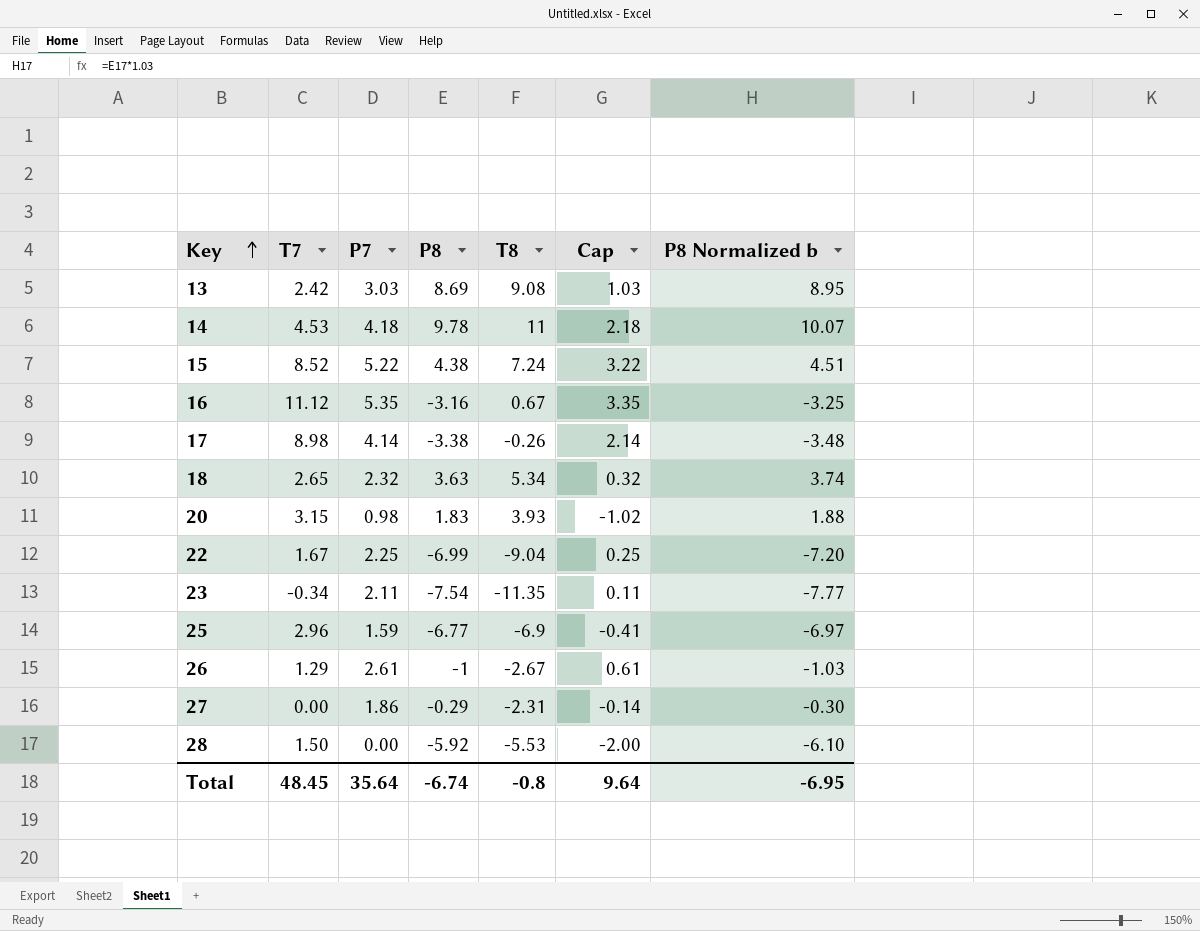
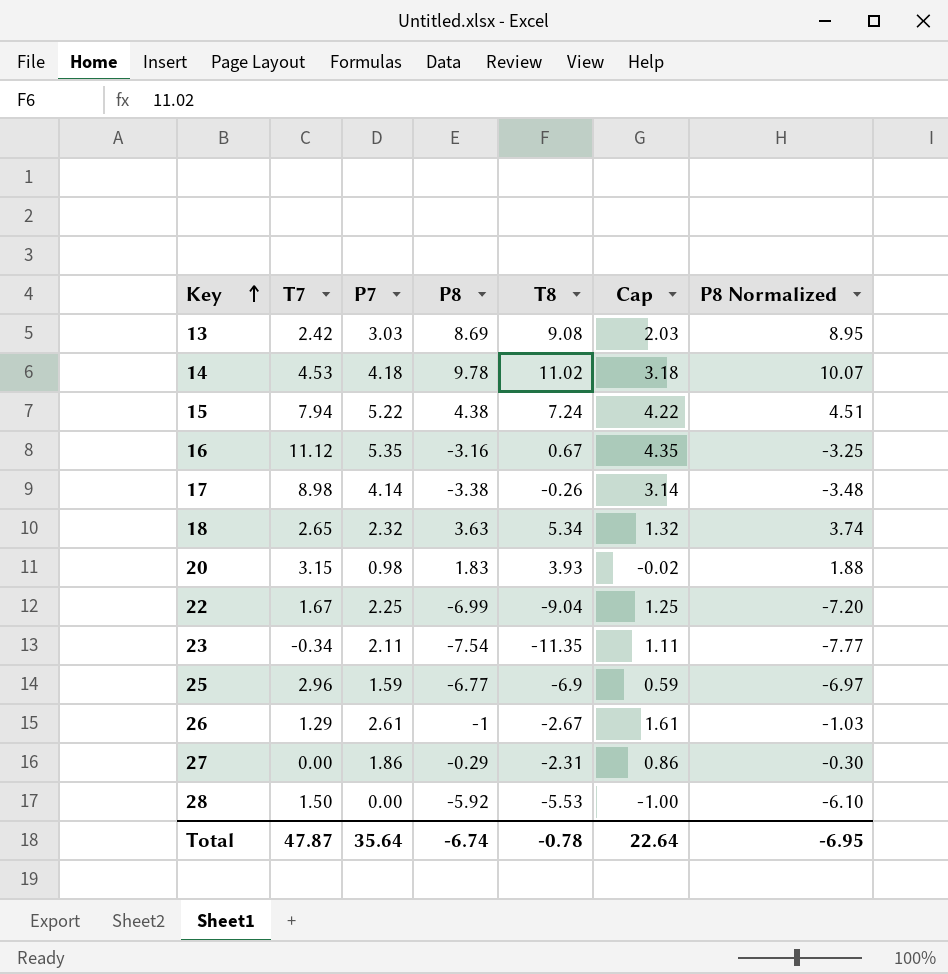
column Cap | formula: [P7] - 2 -> [P7] - 1
column name: P8 Normalized b -> P8 Normalized
14 | T8: 11 -> 11.02
15 | T7: 8.52 -> 7.94
Total | T7: 48.45 -> 47.87
Total | T8: -0.8 -> -0.78
Total | Cap: 9.64 -> 22.64

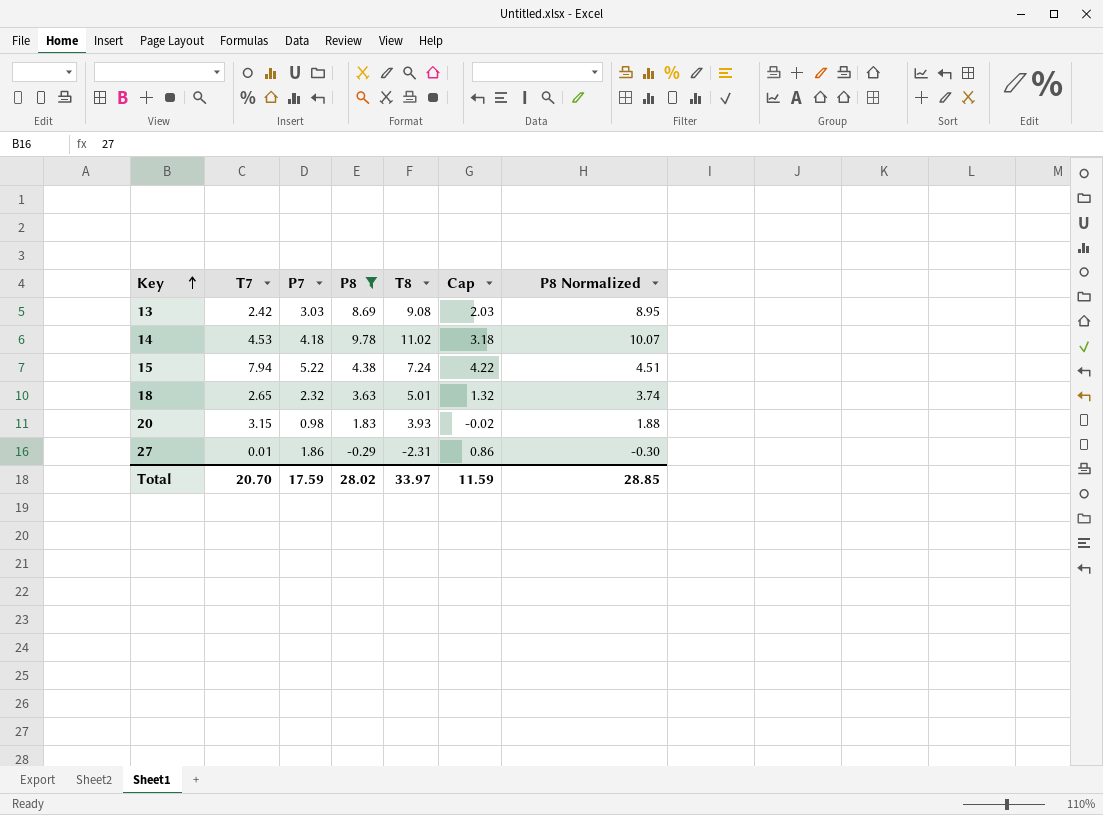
filter: none -> P8 >= -0.29
18 | T8: 5.34 -> 5.01
27 | T7: 0.00 -> 0.01
Total | T7: 47.87 -> 20.70
Total | P7: 35.64 -> 17.59
Total | P8: -6.74 -> 28.02
Total | T8: -0.78 -> 33.97
Total | Cap: 22.64 -> 11.59
Total | P8 Normalized: -6.95 -> 28.85

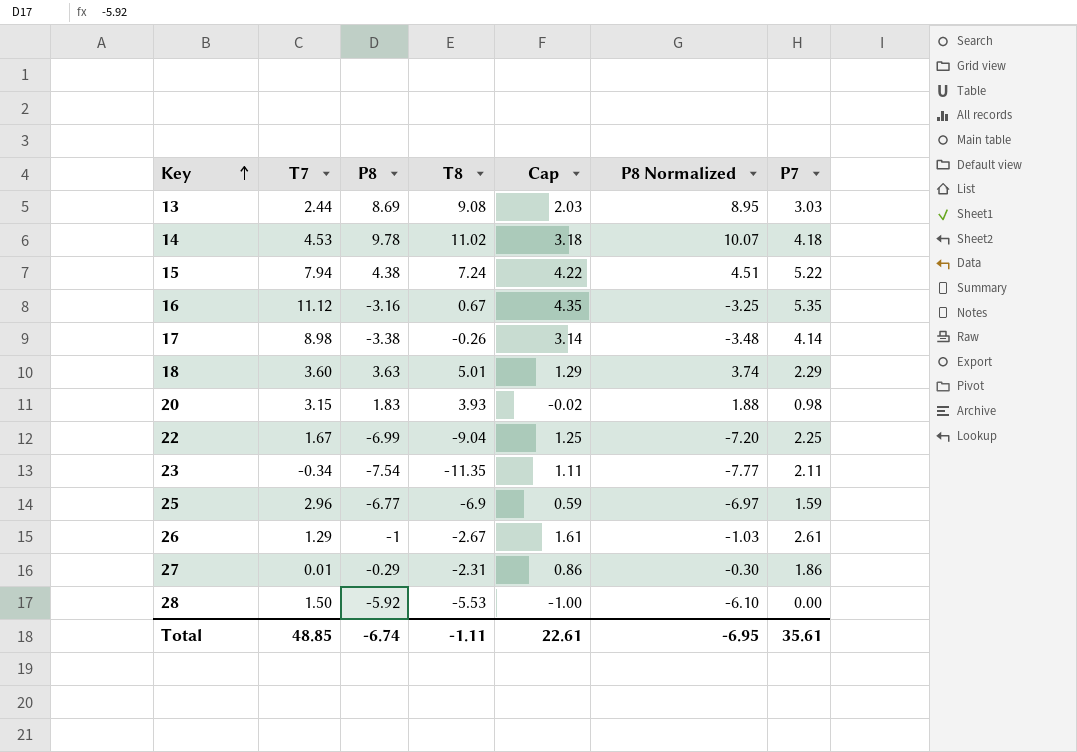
filter: P8 >= -0.29 -> none
column P7 | position: 3 -> 7
13 | T7: 2.42 -> 2.44
18 | T7: 2.65 -> 3.60
18 | Cap: 1.32 -> 1.29
18 | P7: 2.32 -> 2.29
Total | T7: 20.70 -> 48.85
Total | P8: 28.02 -> -6.74
Total | T8: 33.97 -> -1.11
Total | Cap: 11.59 -> 22.61
Total | P8 Normalized: 28.85 -> -6.95
Total | P7: 17.59 -> 35.61

